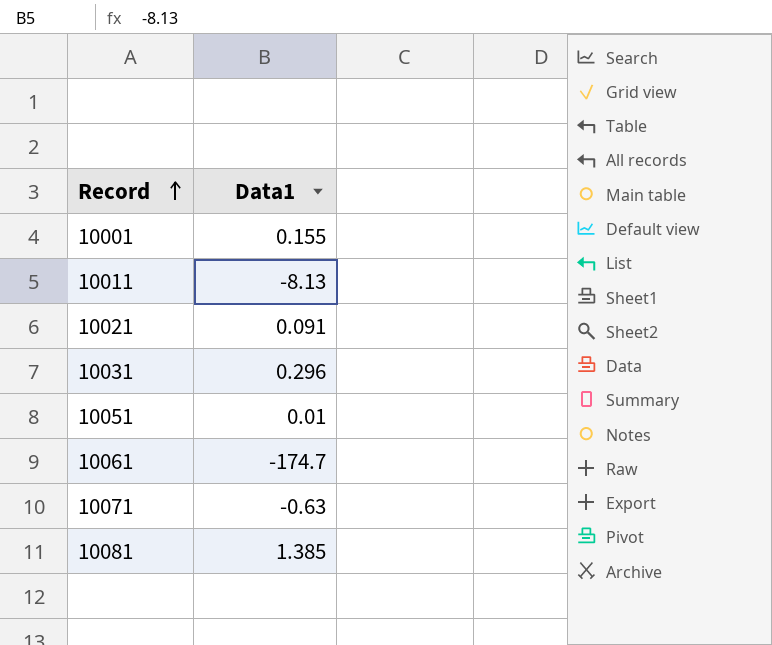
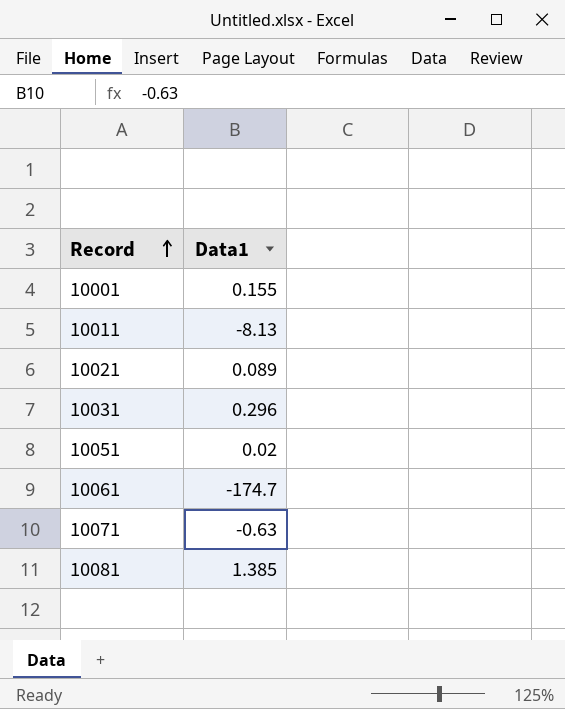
10021 | Data1: 0.091 -> 0.089
10051 | Data1: 0.01 -> 0.02

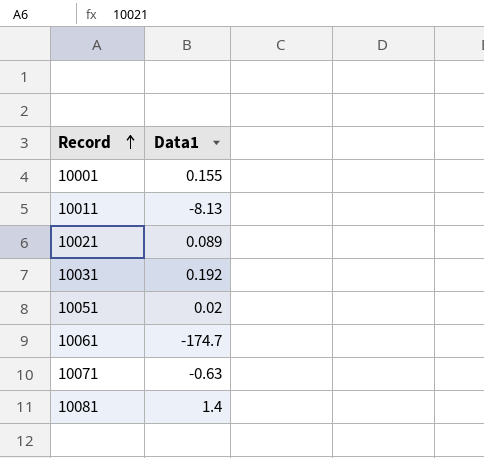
10031 | Data1: 0.296 -> 0.192
10081 | Data1: 1.385 -> 1.4

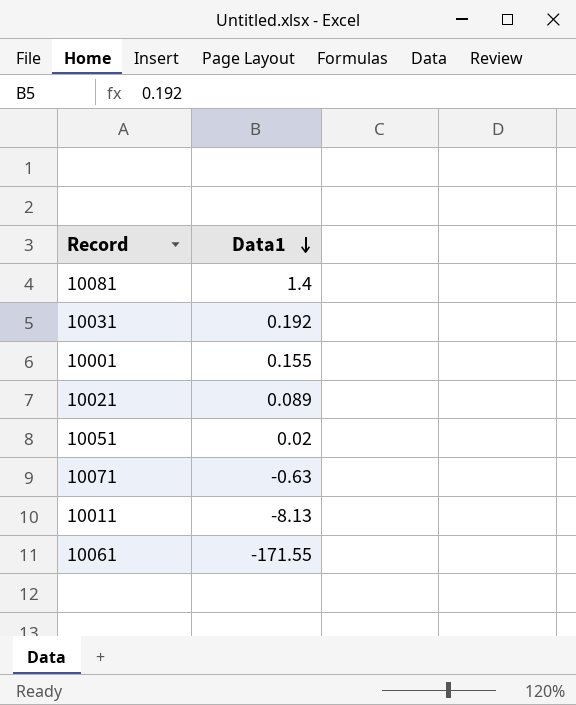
row order: Record ascending -> Data1 descending
10061 | Data1: -174.7 -> -171.55

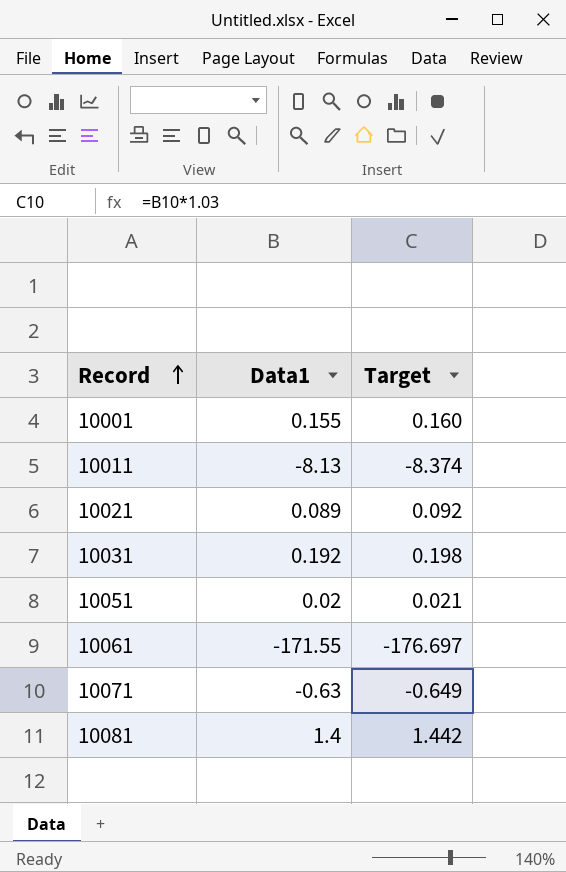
row order: Data1 descending -> Record ascending
column Target | formula: none -> [Data1] * 1.03

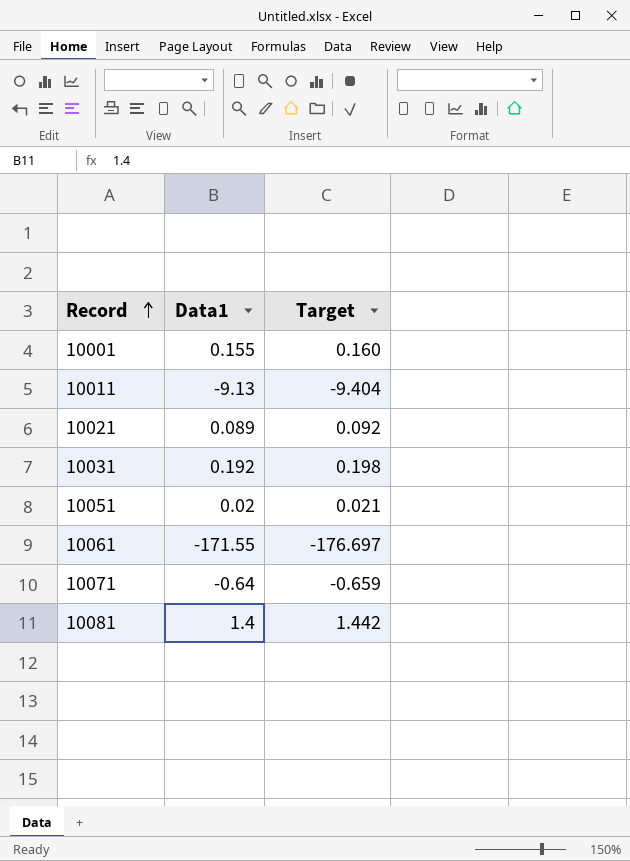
10011 | Data1: -8.13 -> -9.13
10011 | Target: -8.374 -> -9.404
10071 | Data1: -0.63 -> -0.64
10071 | Target: -0.649 -> -0.659

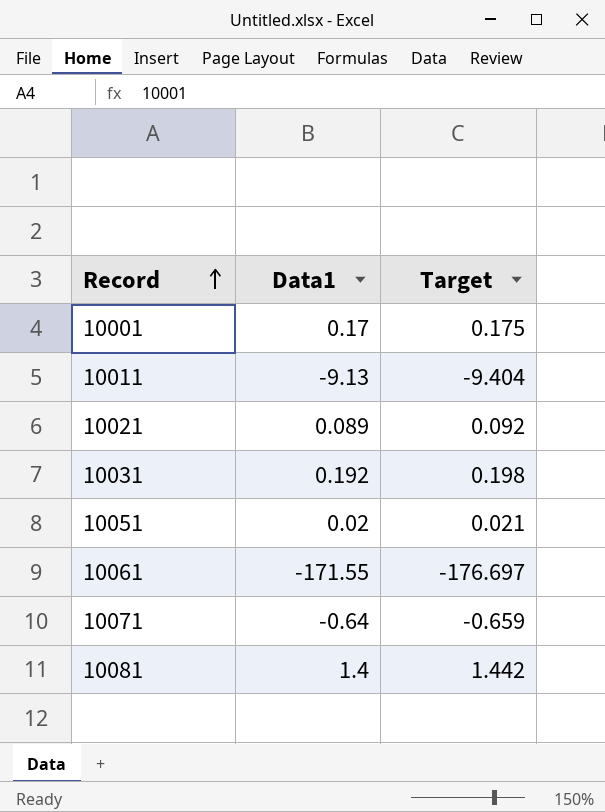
10001 | Data1: 0.155 -> 0.17
10001 | Target: 0.160 -> 0.175

